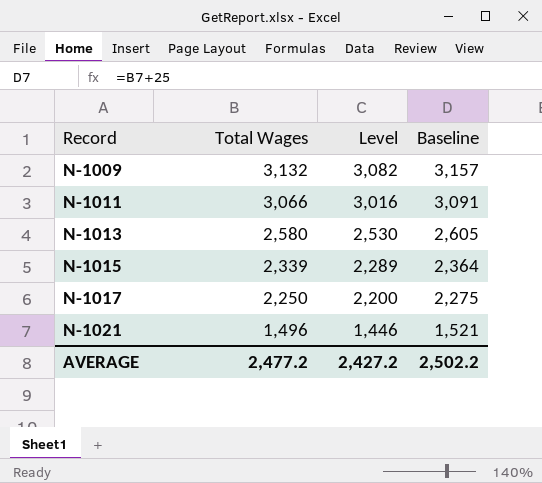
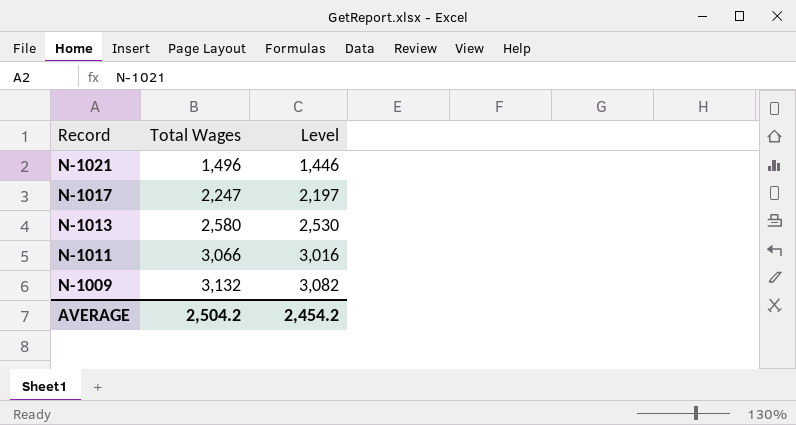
row order: Record ascending -> Record descending
column Baseline | formula: [Total Wages] + 25 -> none
row N-1015: 2,339 | 2,289 | 2,364 -> none
N-1017 | Total Wages: 2,250 -> 2,247
N-1017 | Level: 2,200 -> 2,197
AVERAGE | Total Wages: 2,477.2 -> 2,504.2
AVERAGE | Level: 2,427.2 -> 2,454.2

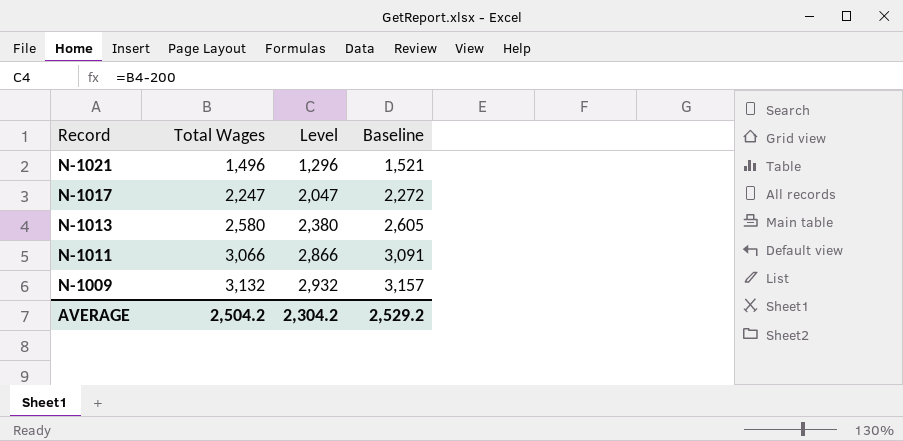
column Level | formula: [Total Wages] - 50 -> [Total Wages] - 200
column Baseline | formula: none -> [Total Wages] + 25
AVERAGE | Level: 2,454.2 -> 2,304.2

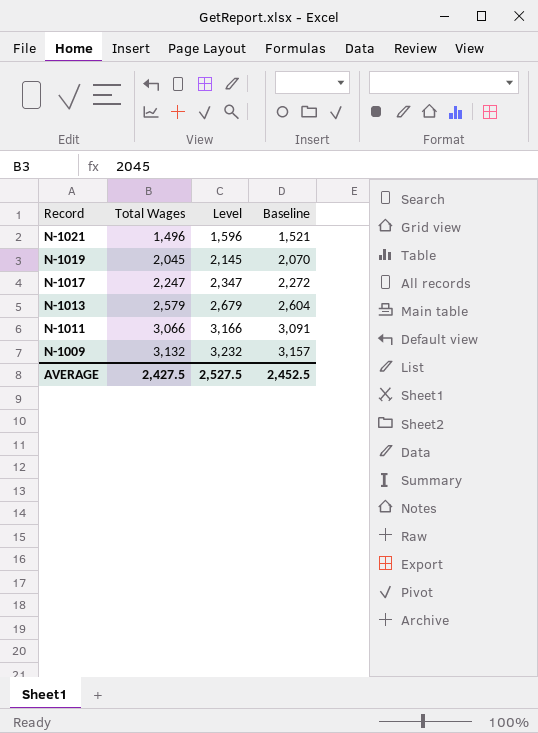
column Level | formula: [Total Wages] - 200 -> [Total Wages] + 100
row N-1019: none -> 2,045 | 2,145 | 2,070
N-1013 | Total Wages: 2,580 -> 2,579
N-1013 | Baseline: 2,605 -> 2,604
AVERAGE | Total Wages: 2,504.2 -> 2,427.5
AVERAGE | Level: 2,304.2 -> 2,527.5
AVERAGE | Baseline: 2,529.2 -> 2,452.5

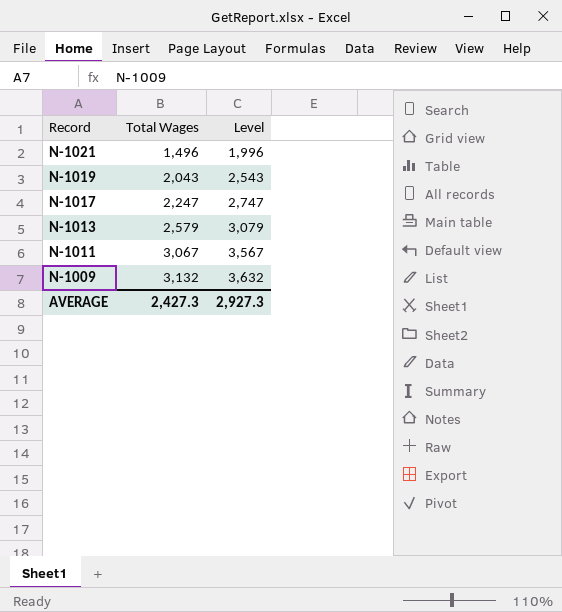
column Baseline | formula: [Total Wages] + 25 -> none
column Level | formula: [Total Wages] + 100 -> [Total Wages] + 500
N-1019 | Total Wages: 2,045 -> 2,043
N-1011 | Total Wages: 3,066 -> 3,067
AVERAGE | Total Wages: 2,427.5 -> 2,427.3
AVERAGE | Level: 2,527.5 -> 2,927.3

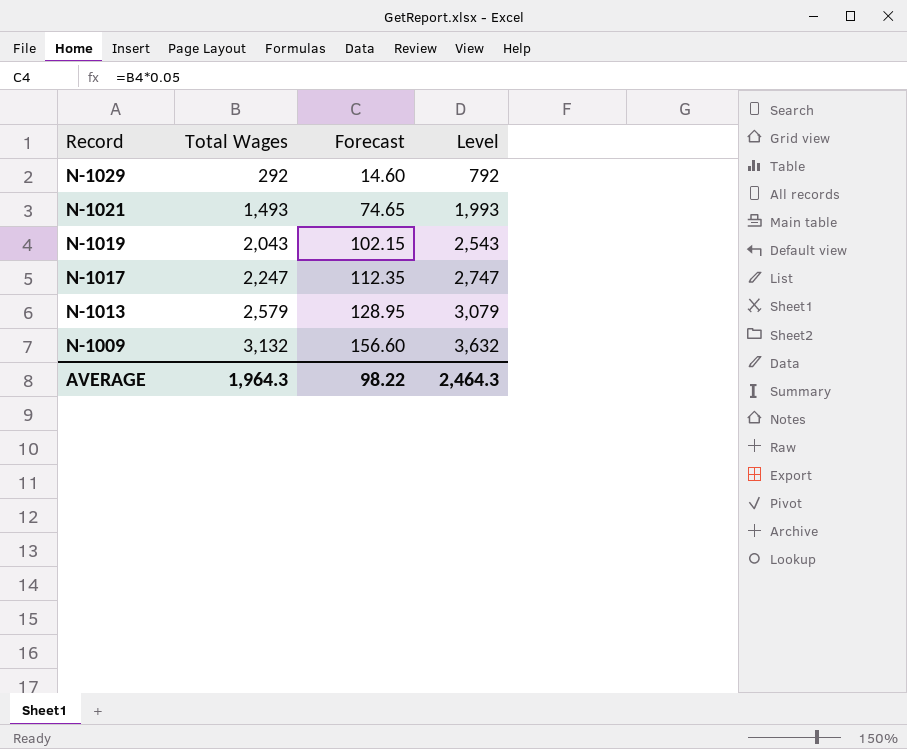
column Forecast | formula: none -> [Total Wages] * 0.05
row N-1011: 3,067 | 3,567 -> none
row N-1029: none -> 292 | 14.60 | 792
N-1021 | Total Wages: 1,496 -> 1,493
N-1021 | Level: 1,996 -> 1,993
AVERAGE | Total Wages: 2,427.3 -> 1,964.3
AVERAGE | Level: 2,927.3 -> 2,464.3

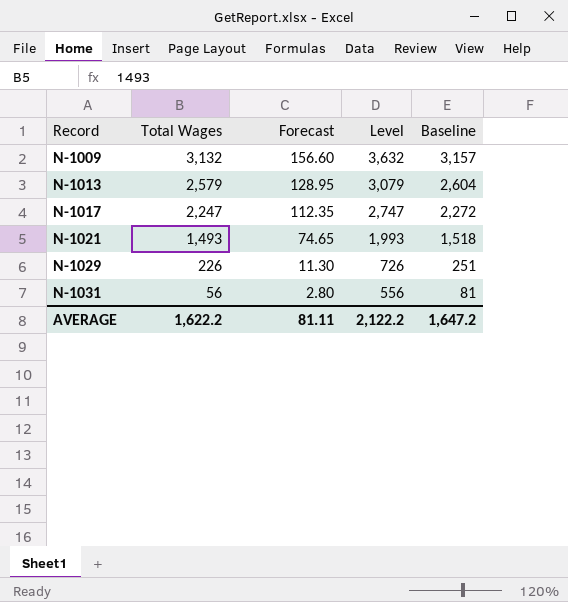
row order: Record descending -> Record ascending
column Baseline | formula: none -> [Total Wages] + 25
row N-1019: 2,043 | 102.15 | 2,543 -> none
N-1029 | Total Wages: 292 -> 226
N-1029 | Forecast: 14.60 -> 11.30
N-1029 | Level: 792 -> 726
row N-1031: none -> 56 | 2.80 | 556 | 81
AVERAGE | Total Wages: 1,964.3 -> 1,622.2
AVERAGE | Forecast: 98.22 -> 81.11
AVERAGE | Level: 2,464.3 -> 2,122.2

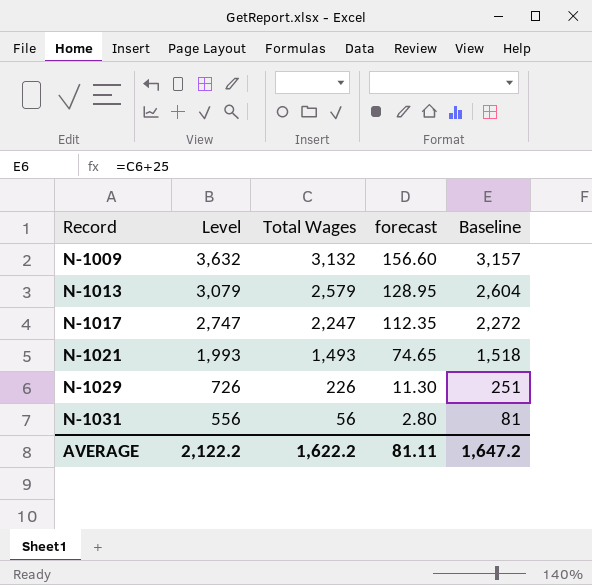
column Level | position: 4 -> 2
column name: Forecast -> forecast

